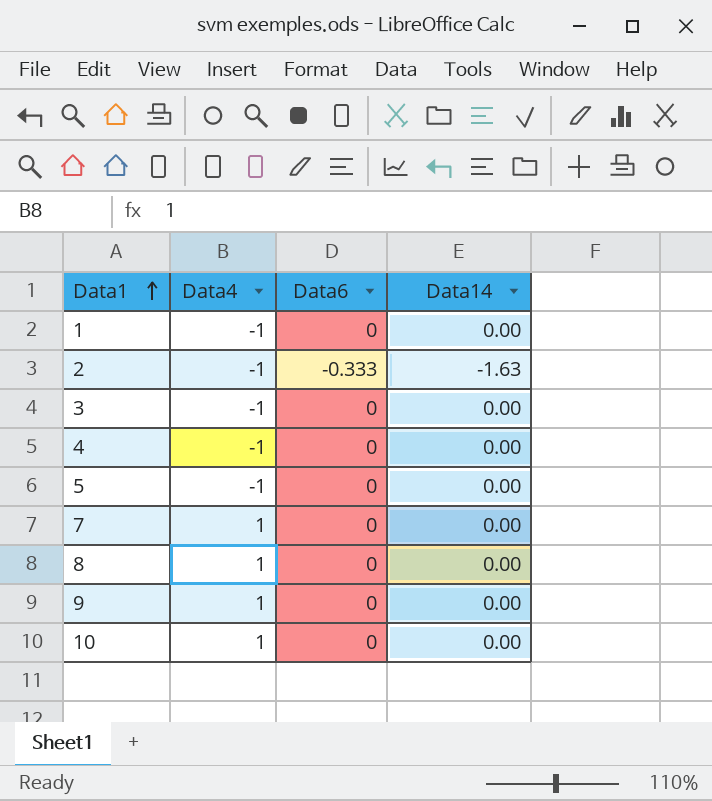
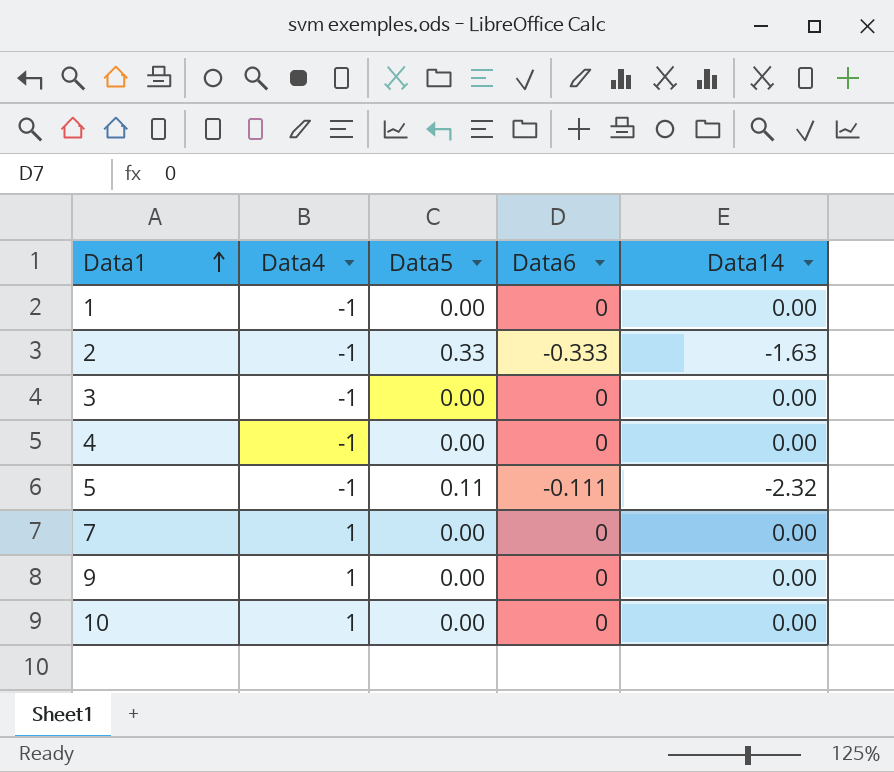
column Data5 | position: none -> 3
row 8: 1 | 0 | 0.00 -> none
5 | Data6: 0 -> -0.111
5 | Data14: 0.00 -> -2.32

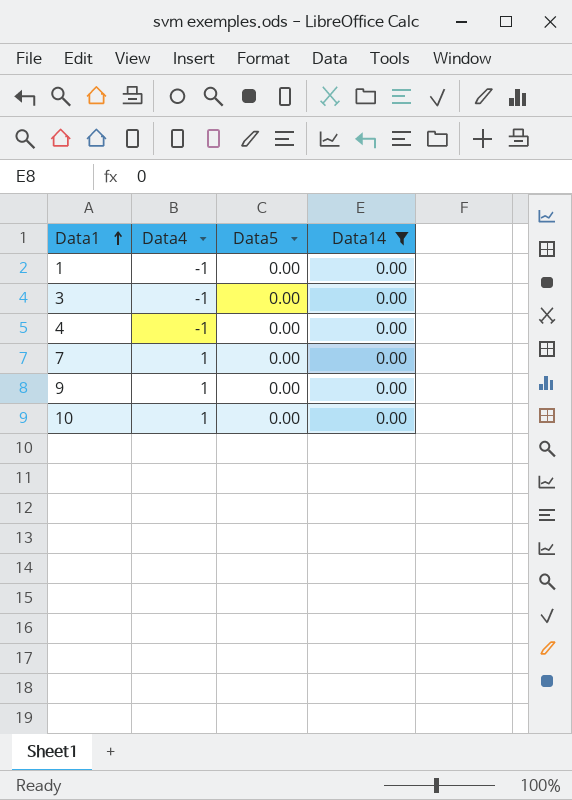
filter: none -> Data14 = 0.00
column Data6 | position: 4 -> none

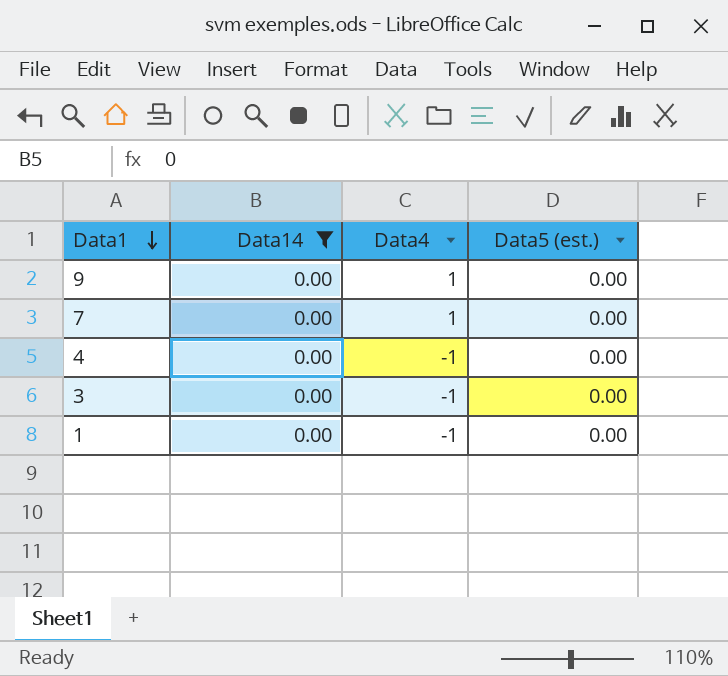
row order: Data1 ascending -> Data1 descending
column Data14 | position: 4 -> 2
column name: Data5 -> Data5 (est.)
row 10: 1 | 0.00 | 0.00 -> none

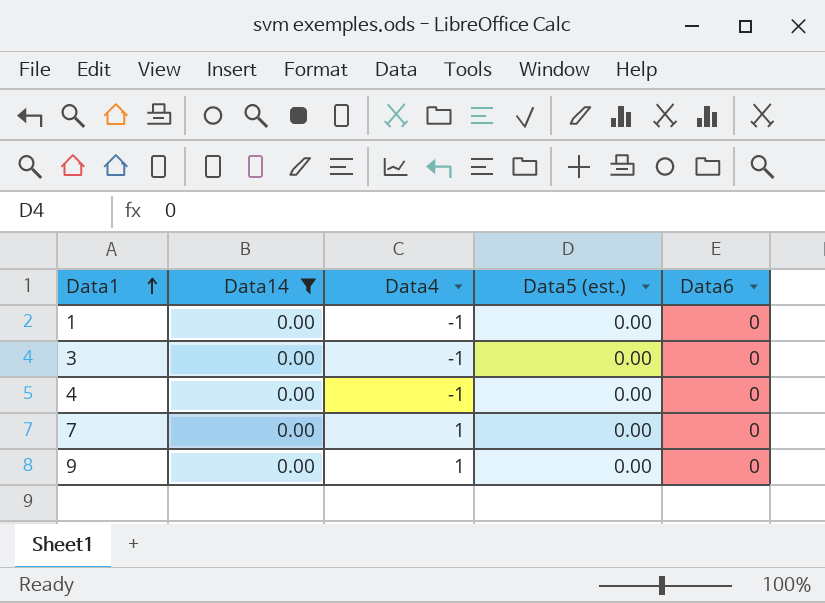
row order: Data1 descending -> Data1 ascending
column Data6 | position: none -> 5

